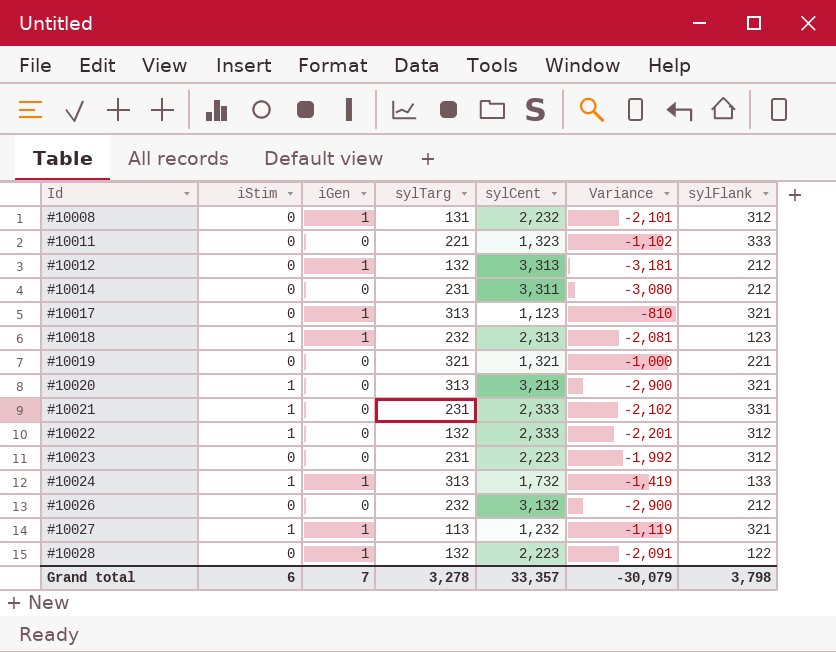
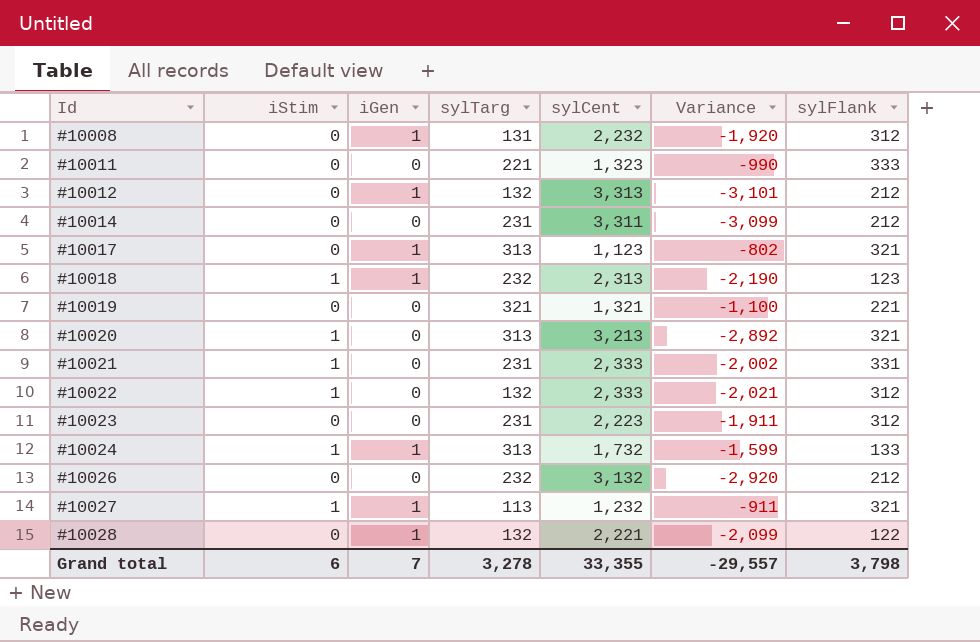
column Variance | formula: [sylTarg] - [sylCent] -> [sylFlank] - [sylCent]
#10028 | sylCent: 2,223 -> 2,221
Grand total | sylCent: 33,357 -> 33,355
Grand total | Variance: -30,079 -> -29,557

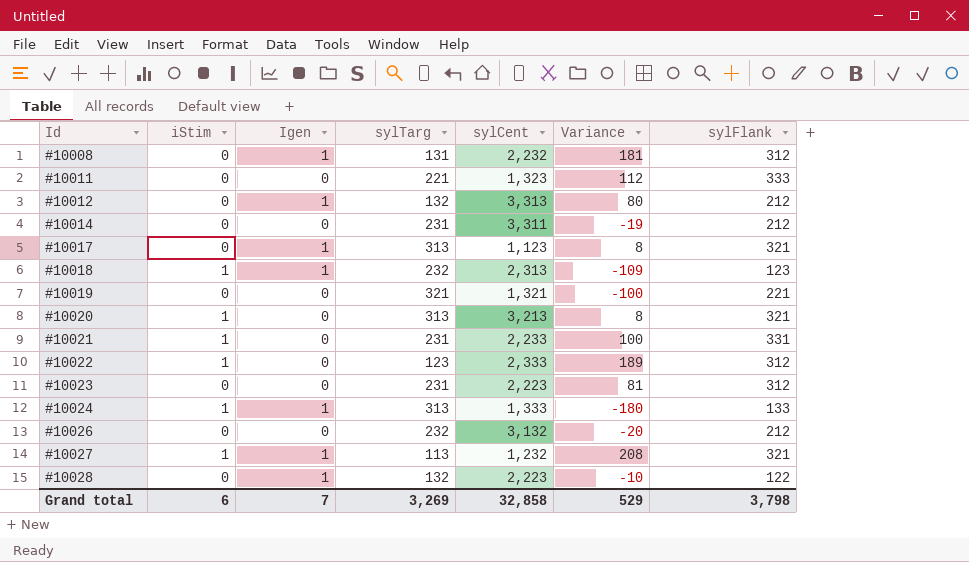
column name: iGen -> Igen
column Variance | formula: [sylFlank] - [sylCent] -> [sylFlank] - [sylTarg]
#10021 | sylCent: 2,333 -> 2,233
#10022 | sylTarg: 132 -> 123
#10024 | sylCent: 1,732 -> 1,333
#10028 | sylCent: 2,221 -> 2,223
Grand total | sylTarg: 3,278 -> 3,269
Grand total | sylCent: 33,355 -> 32,858
Grand total | Variance: -29,557 -> 529

